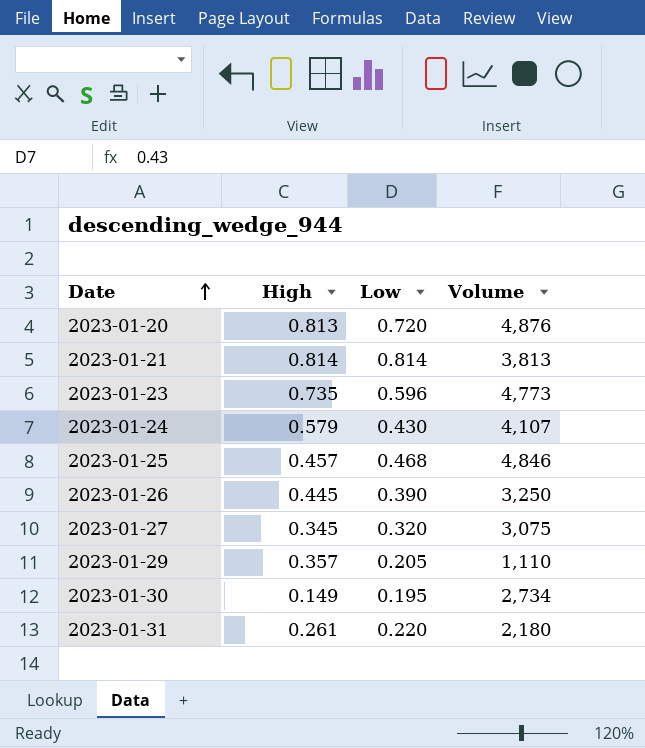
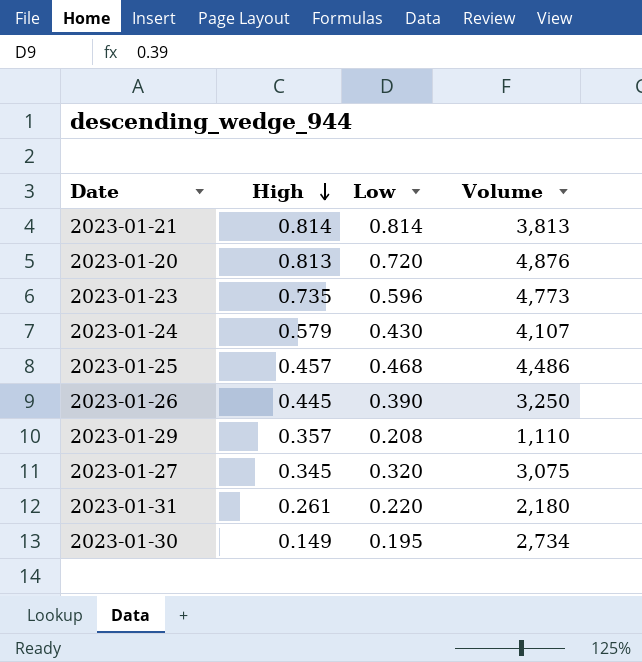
row order: Date ascending -> High descending
2023-01-25 | Volume: 4,846 -> 4,486
2023-01-29 | Low: 0.205 -> 0.208

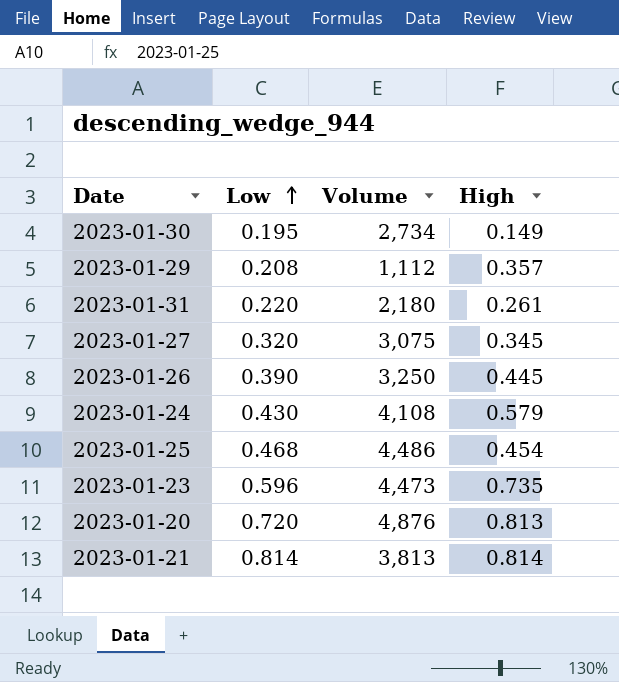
row order: High descending -> Low ascending
column High | position: 2 -> 4
2023-01-29 | Volume: 1,110 -> 1,112
2023-01-24 | Volume: 4,107 -> 4,108
2023-01-25 | High: 0.457 -> 0.454
2023-01-23 | Volume: 4,773 -> 4,473

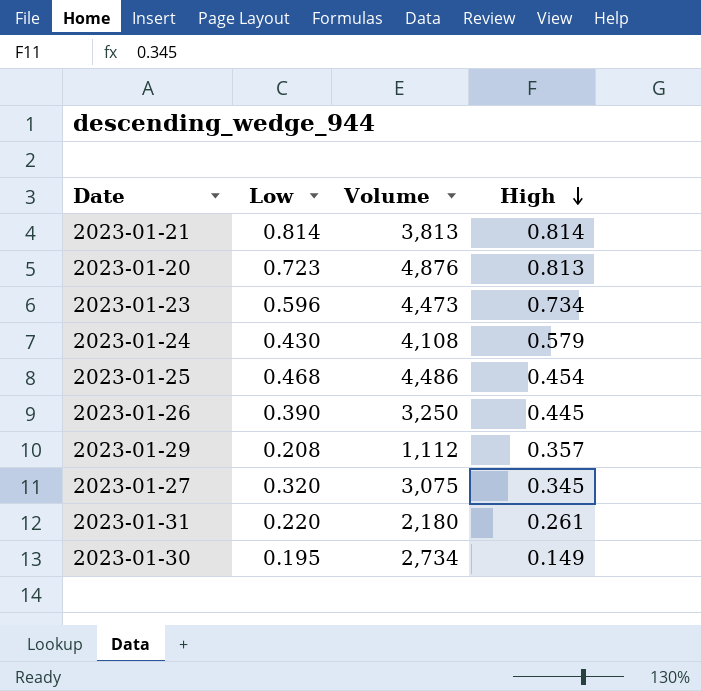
row order: Low ascending -> High descending
2023-01-20 | Low: 0.720 -> 0.723
2023-01-23 | High: 0.735 -> 0.734

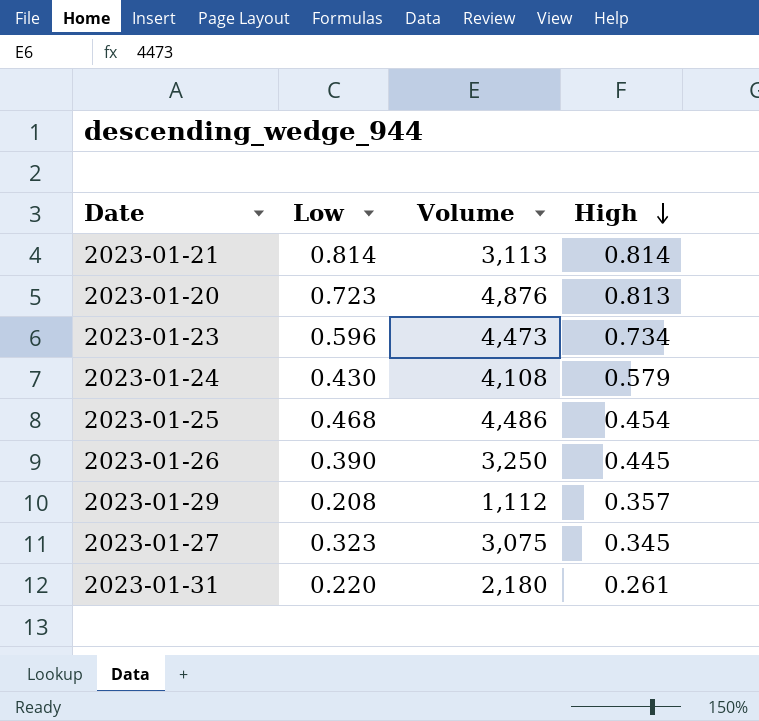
row 2023-01-30: 0.195 | 2,734 | 0.149 -> none
2023-01-21 | Volume: 3,813 -> 3,113
2023-01-27 | Low: 0.320 -> 0.323

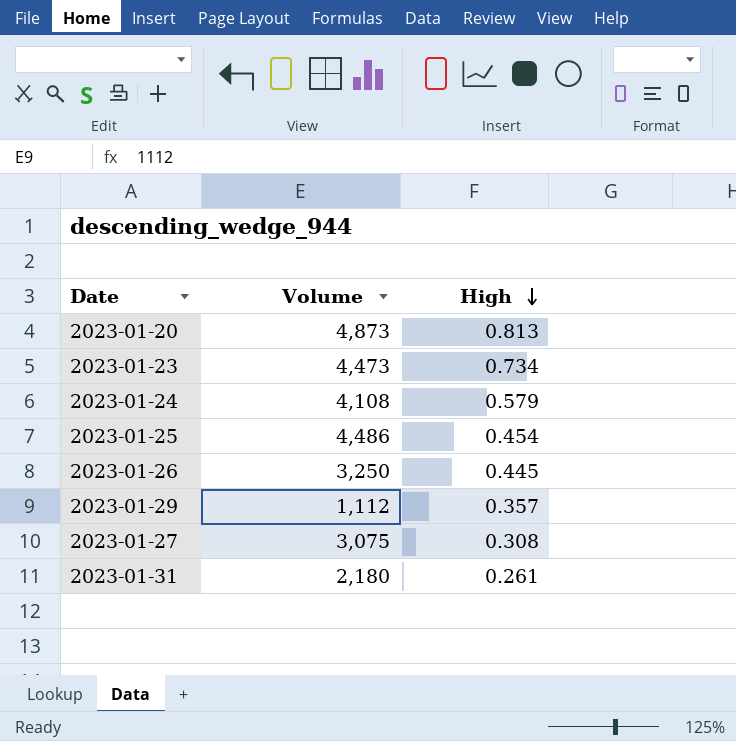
column Low | position: 2 -> none
row 2023-01-21: 0.814 | 3,113 | 0.814 -> none
2023-01-20 | Volume: 4,876 -> 4,873
2023-01-27 | High: 0.345 -> 0.308

